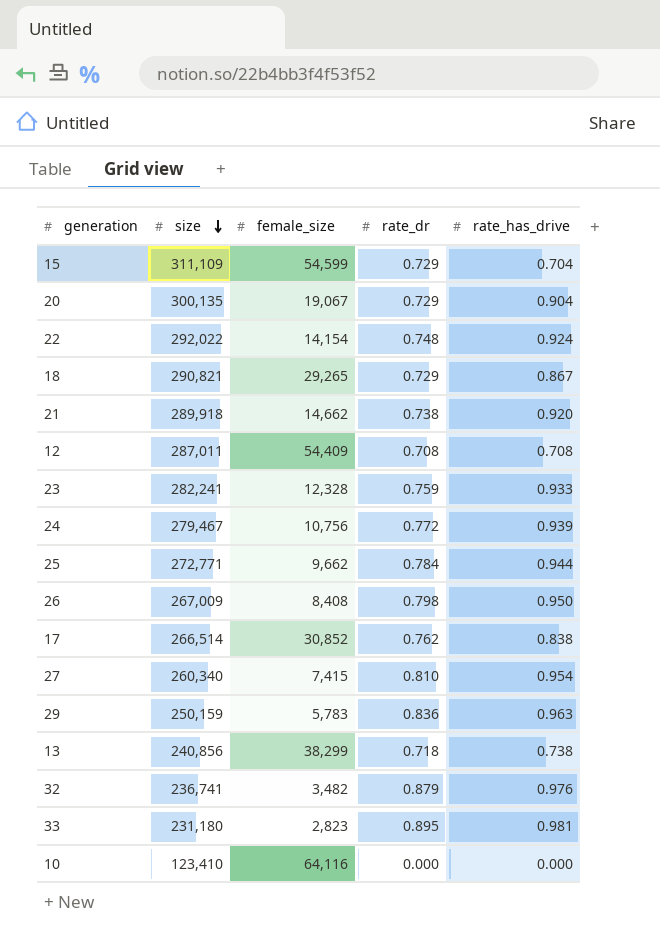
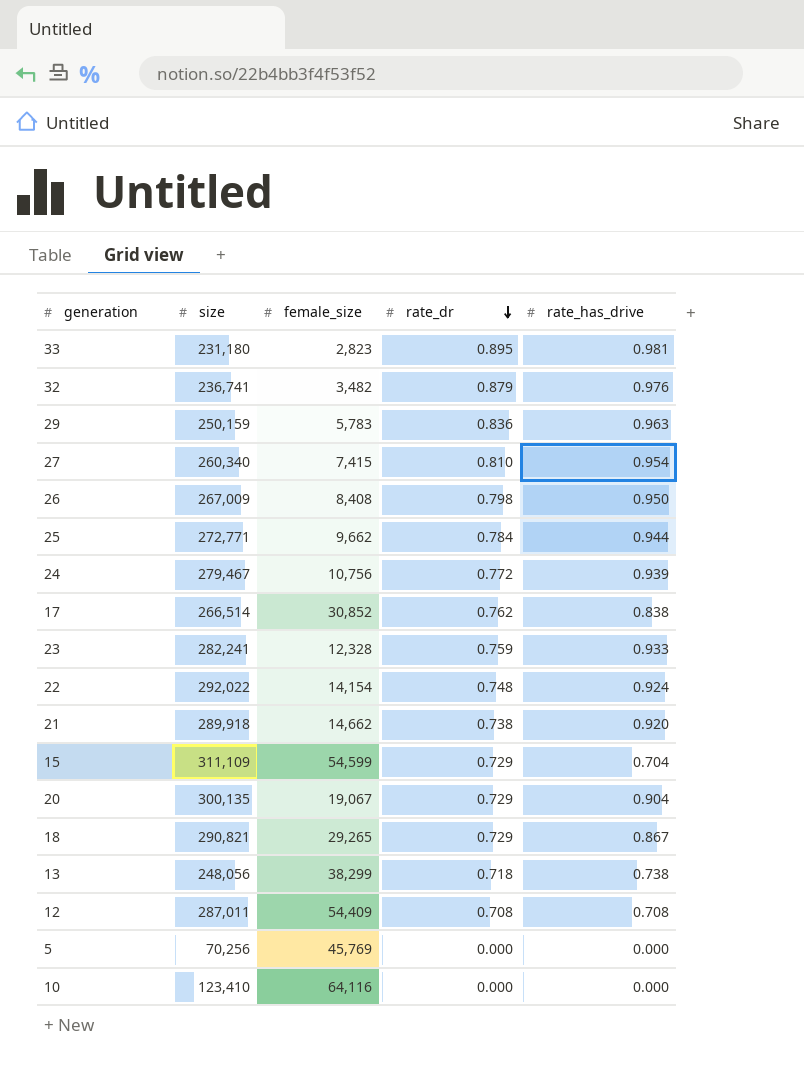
row order: size descending -> rate_dr descending
13 | size: 240,856 -> 248,056
row 5: none -> 70,256 | 45,769 | 0.000 | 0.000

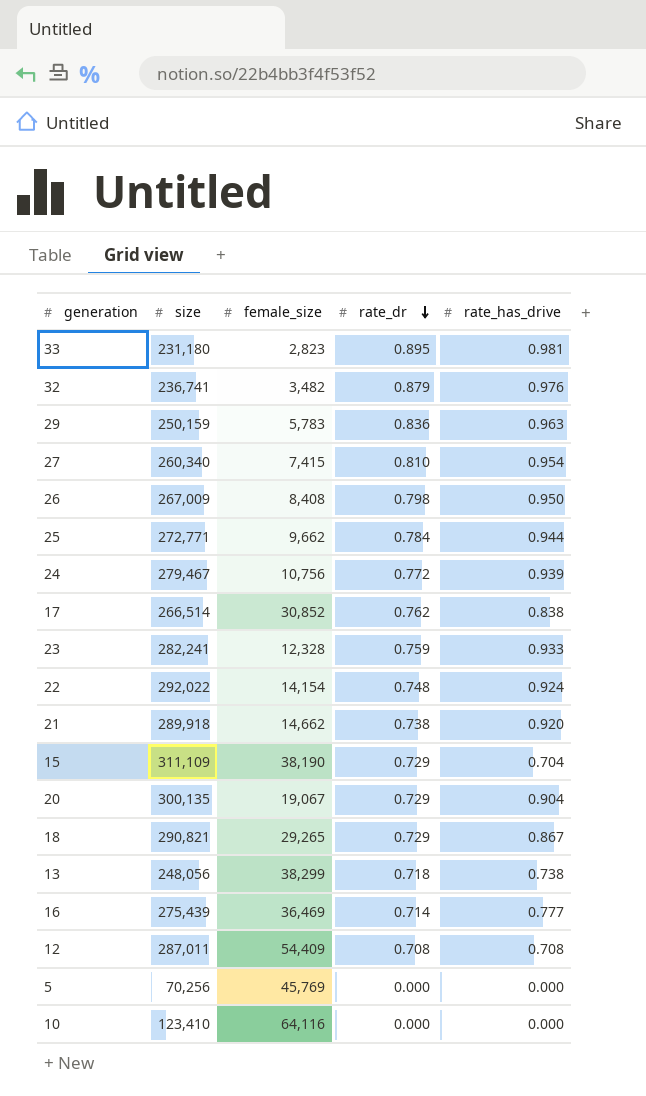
15 | female_size: 54,599 -> 38,190
row 16: none -> 275,439 | 36,469 | 0.714 | 0.777

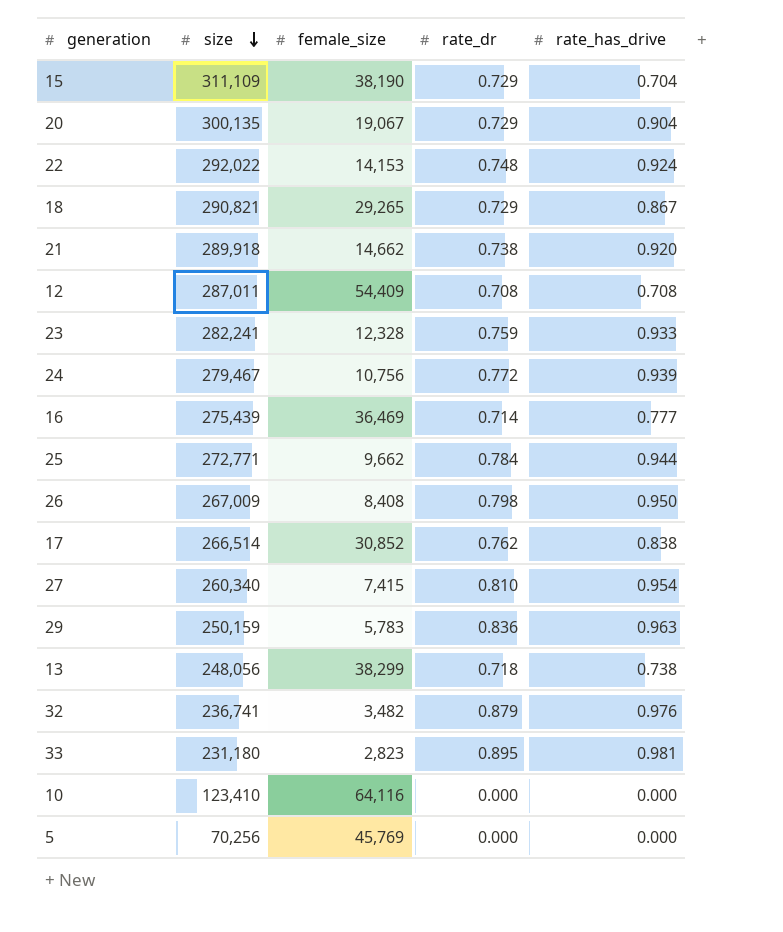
row order: rate_dr descending -> size descending
22 | female_size: 14,154 -> 14,153

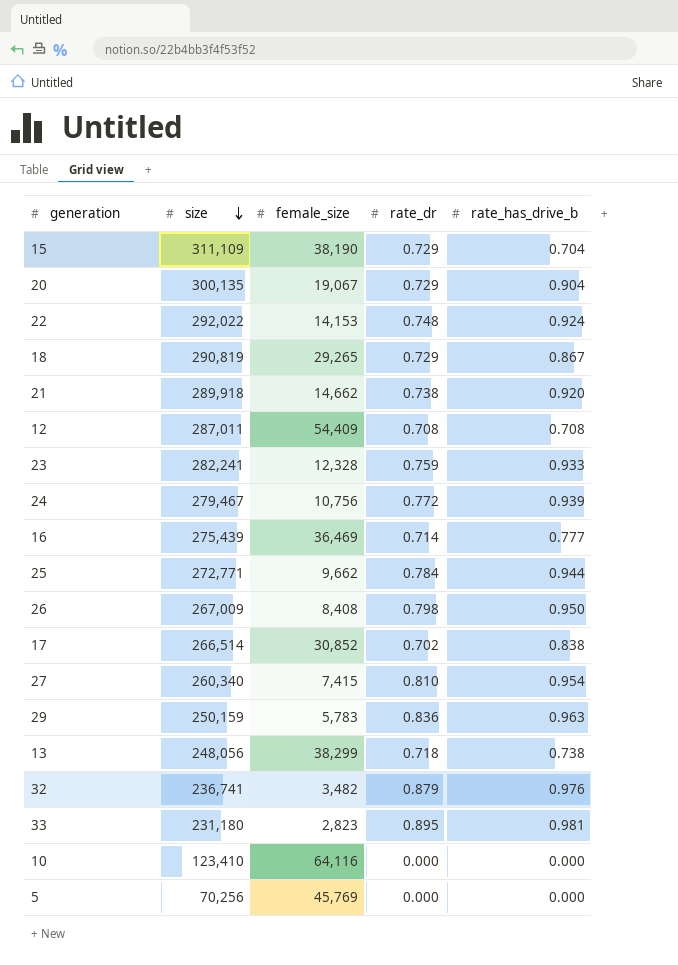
column name: rate_has_drive -> rate_has_drive_b
18 | size: 290,821 -> 290,819
17 | rate_dr: 0.762 -> 0.702

